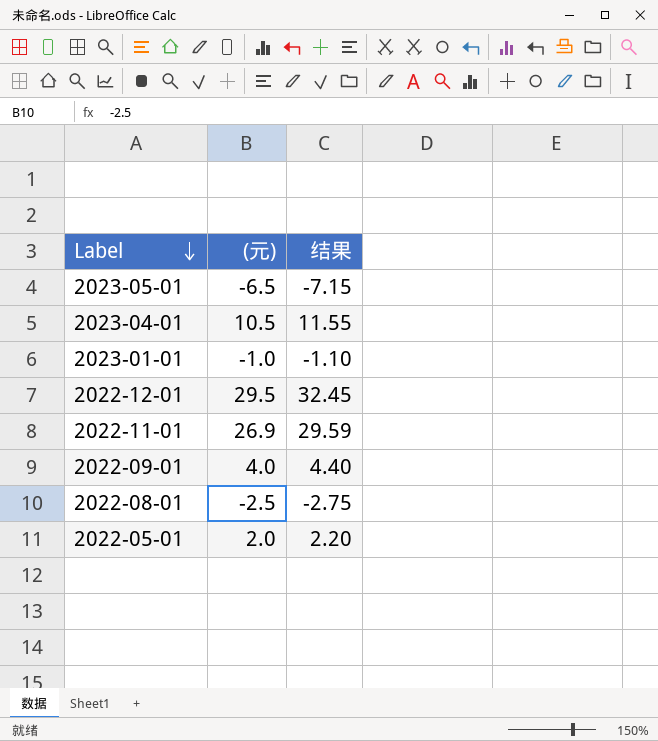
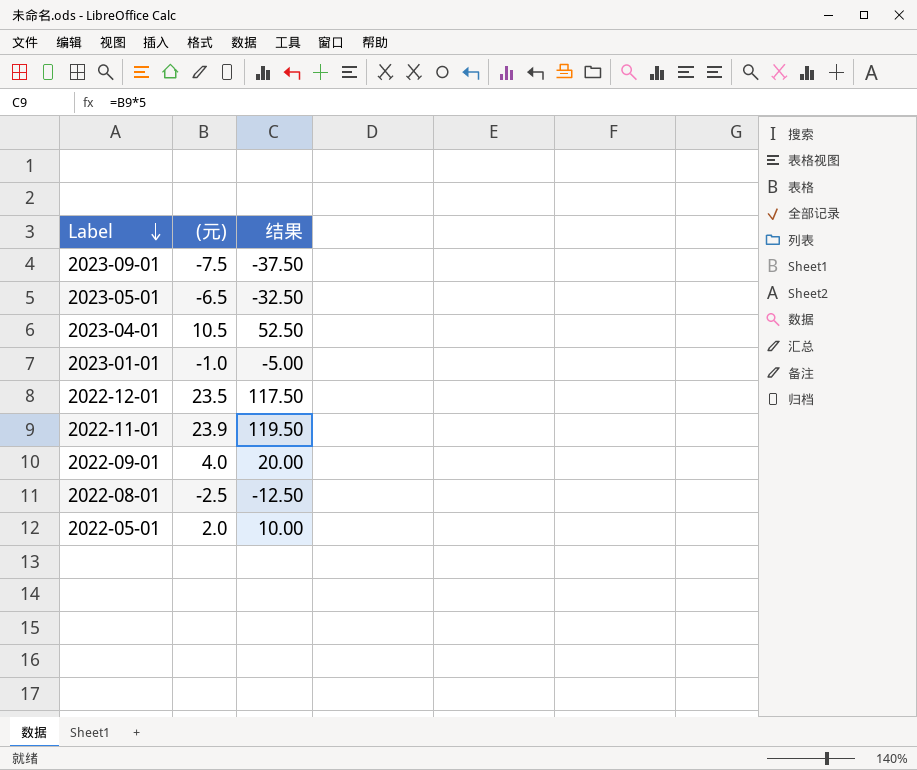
column 结果 | formula: [(元)] * 1.1 -> [(元)] * 5
row 2023-09-01: none -> -7.5 | -37.50
2022-12-01 | (元): 29.5 -> 23.5
2022-11-01 | (元): 26.9 -> 23.9

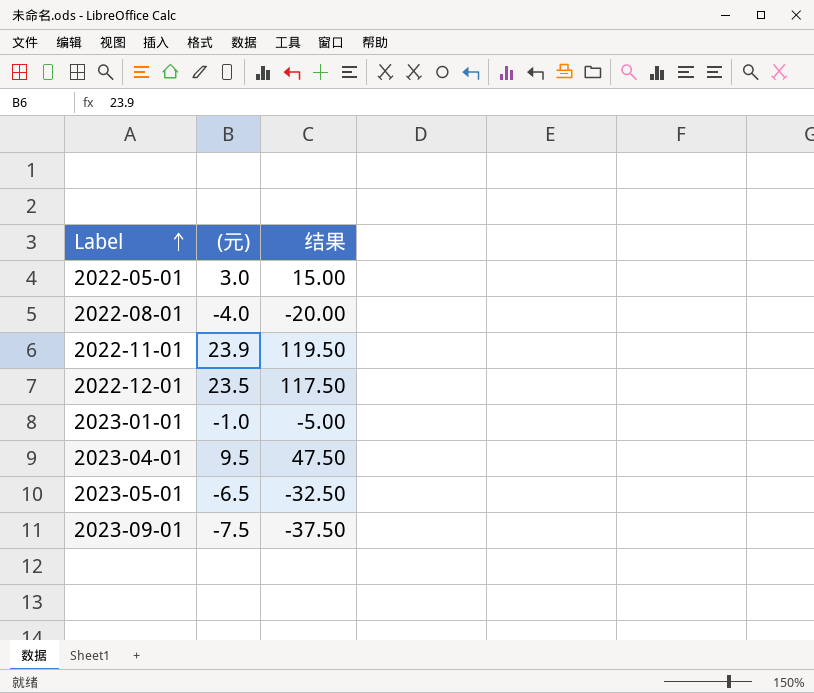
row order: Label descending -> Label ascending
row 2022-09-01: 4.0 | 20.00 -> none
2022-05-01 | (元): 2.0 -> 3.0
2022-05-01 | 结果: 10.00 -> 15.00
2022-08-01 | (元): -2.5 -> -4.0
2022-08-01 | 结果: -12.50 -> -20.00
2023-04-01 | (元): 10.5 -> 9.5
2023-04-01 | 结果: 52.50 -> 47.50

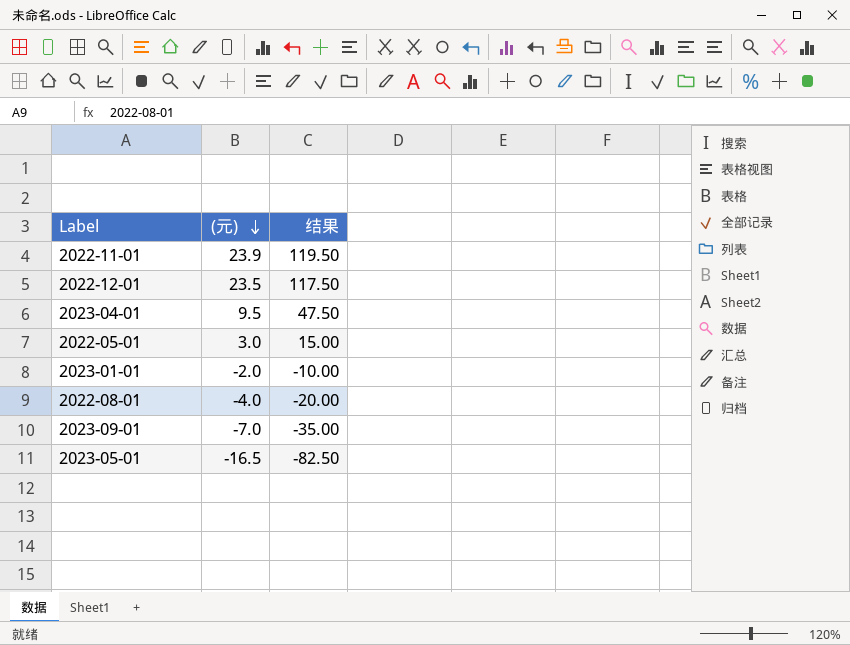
row order: Label ascending -> (元) descending
2023-01-01 | (元): -1.0 -> -2.0
2023-01-01 | 结果: -5.00 -> -10.00
2023-09-01 | (元): -7.5 -> -7.0
2023-09-01 | 结果: -37.50 -> -35.00
2023-05-01 | (元): -6.5 -> -16.5
2023-05-01 | 结果: -32.50 -> -82.50

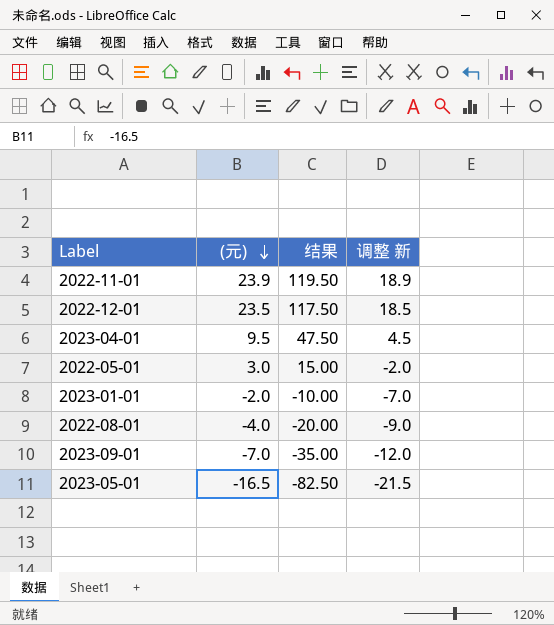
column 调整 新 | formula: none -> [(元)] - 5

